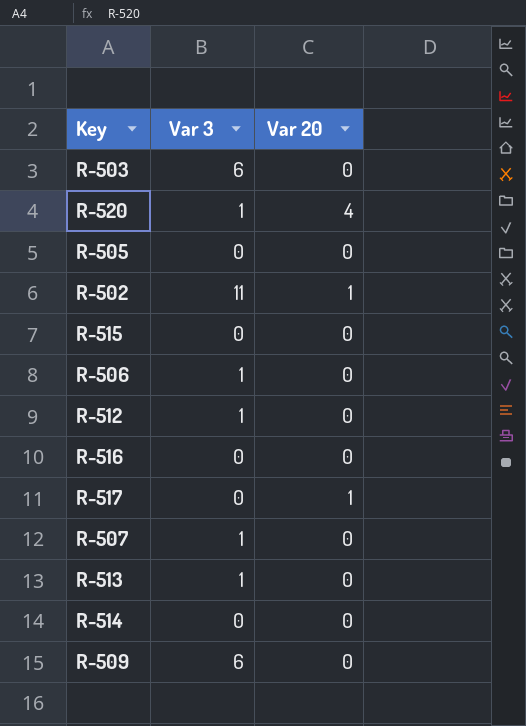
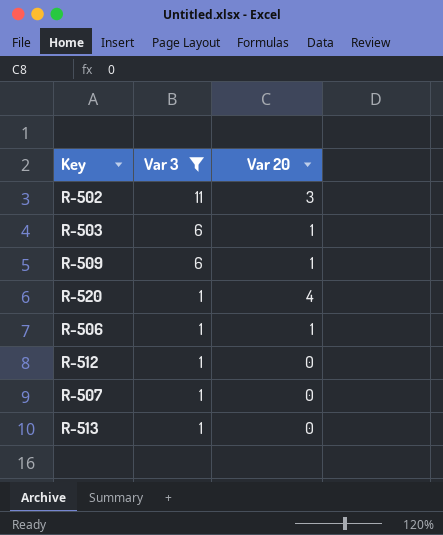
filter: none -> Var 3 != 0
row order: none -> Var 3 descending
R-502 | Var 20: 1 -> 3
R-503 | Var 20: 0 -> 1
R-509 | Var 20: 0 -> 1
R-506 | Var 20: 0 -> 1

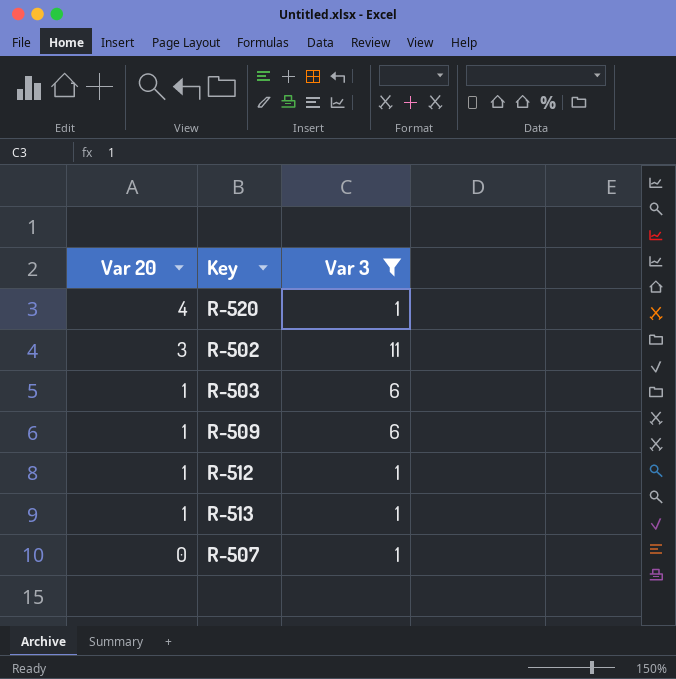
row order: Var 3 descending -> Var 20 descending
column Var 20 | position: 3 -> 1
row R-506: 1 | 1 -> none
R-512 | Var 20: 0 -> 1
R-513 | Var 20: 0 -> 1

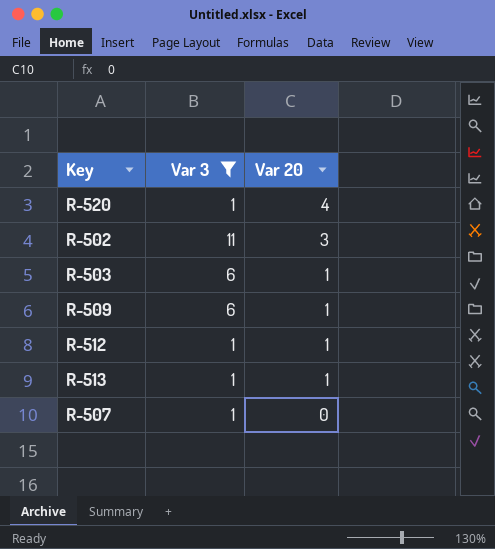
column Var 20 | position: 1 -> 3

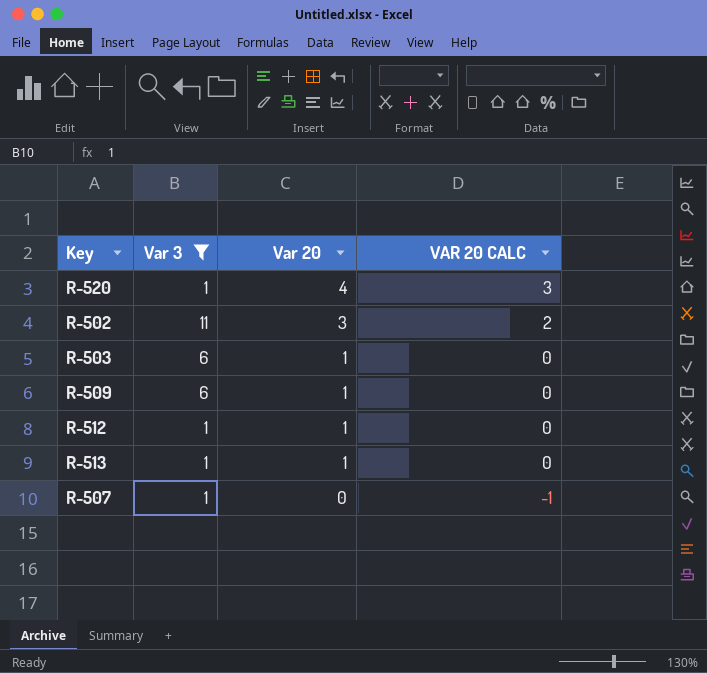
column VAR 20 CALC | formula: none -> [Var 20] - 1

